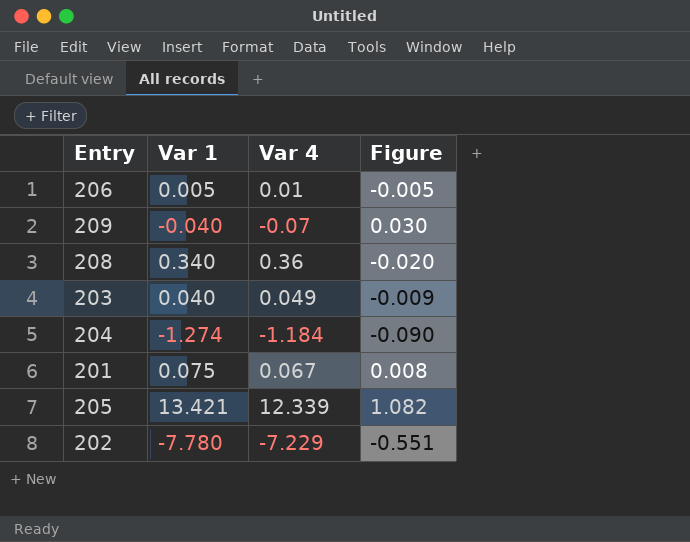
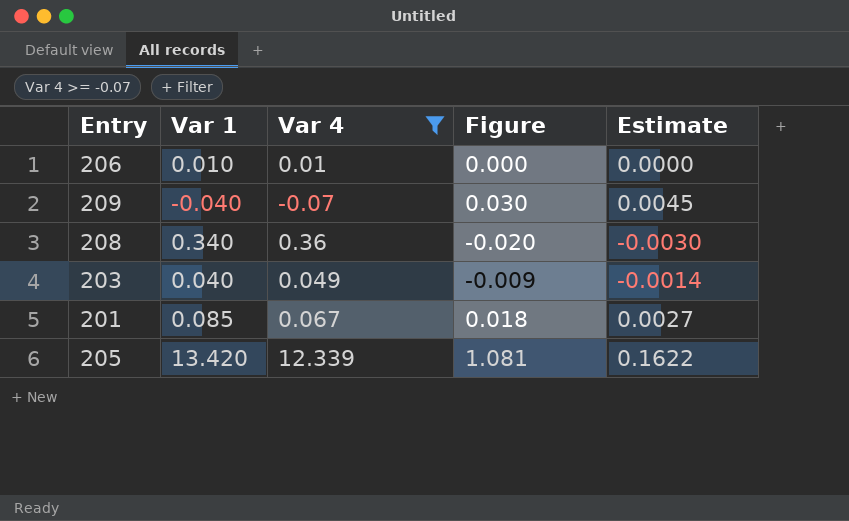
filter: none -> Var 4 >= -0.07
column Estimate | formula: none -> [Figure] * 0.15
206 | Var 1: 0.005 -> 0.010
206 | Figure: -0.005 -> 0.000
201 | Var 1: 0.075 -> 0.085
201 | Figure: 0.008 -> 0.018
205 | Var 1: 13.421 -> 13.420
205 | Figure: 1.082 -> 1.081

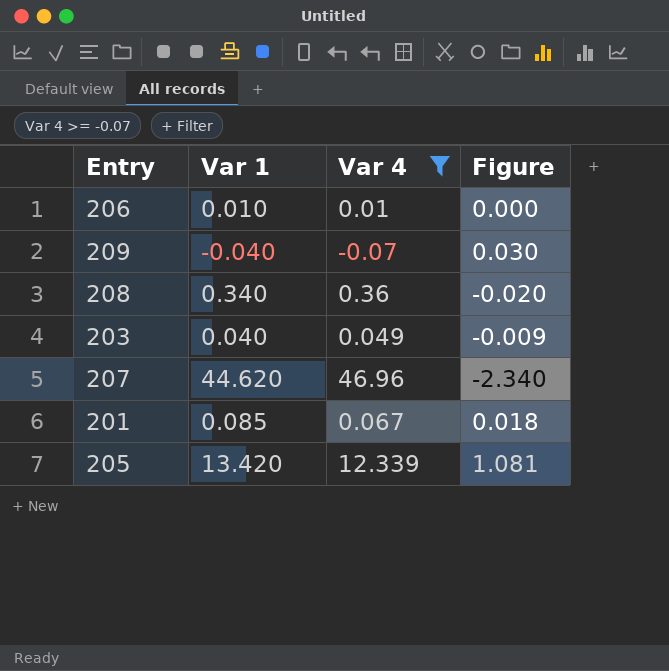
column Estimate | formula: [Figure] * 0.15 -> none
row 207: none -> 44.620 | 46.96 | -2.340

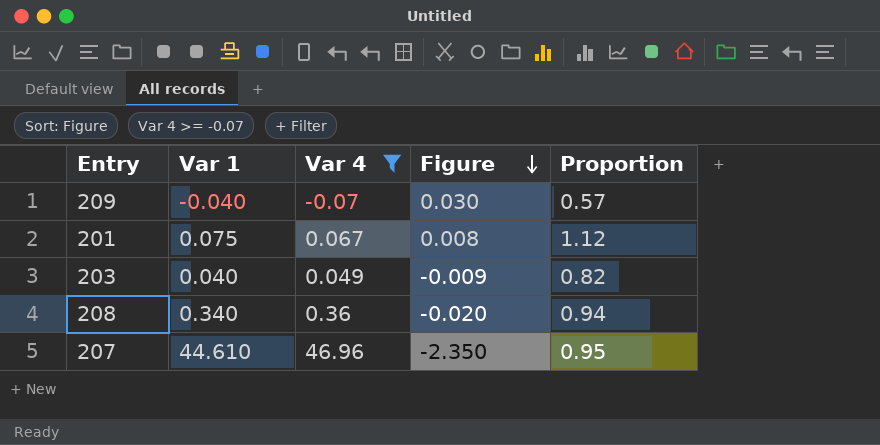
row order: none -> Figure descending
column Proportion | formula: none -> [Var 1] / [Var 4]
row 206: 0.010 | 0.01 | 0.000 -> none
row 205: 13.420 | 12.339 | 1.081 -> none
201 | Var 1: 0.085 -> 0.075
201 | Figure: 0.018 -> 0.008
207 | Var 1: 44.620 -> 44.610
207 | Figure: -2.340 -> -2.350

